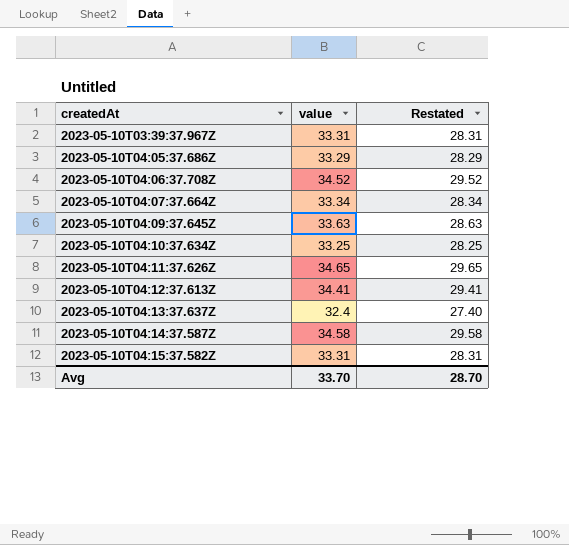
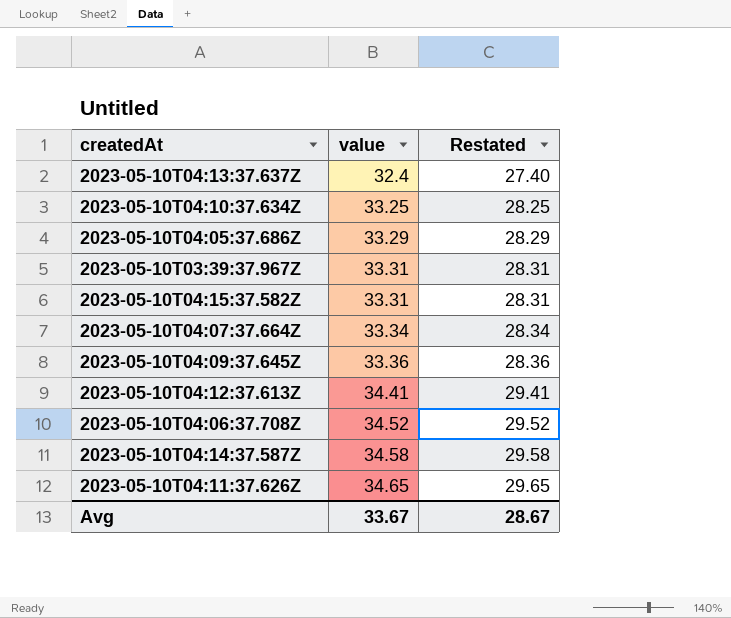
row order: createdAt ascending -> value ascending
2023-05-10T04:09:37.645Z | value: 33.63 -> 33.36
2023-05-10T04:09:37.645Z | Restated: 28.63 -> 28.36
Avg | value: 33.70 -> 33.67
Avg | Restated: 28.70 -> 28.67

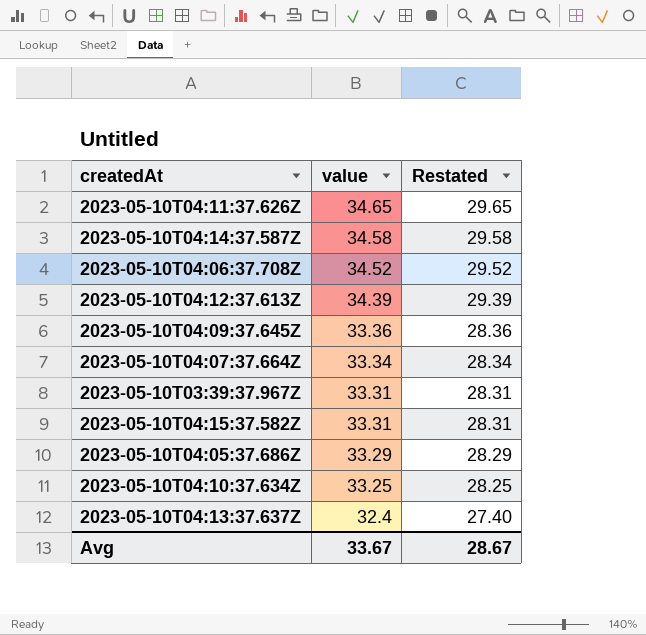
row order: value ascending -> value descending
2023-05-10T04:12:37.613Z | value: 34.41 -> 34.39
2023-05-10T04:12:37.613Z | Restated: 29.41 -> 29.39

